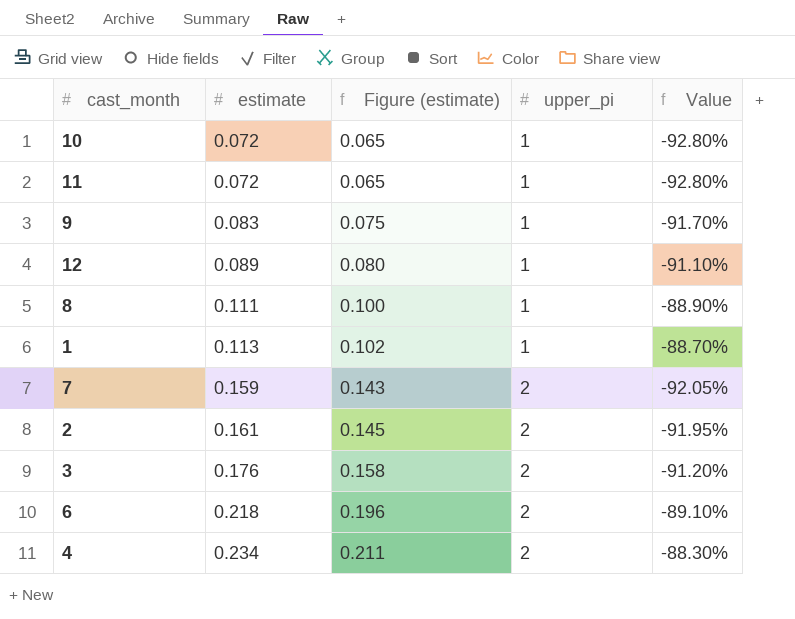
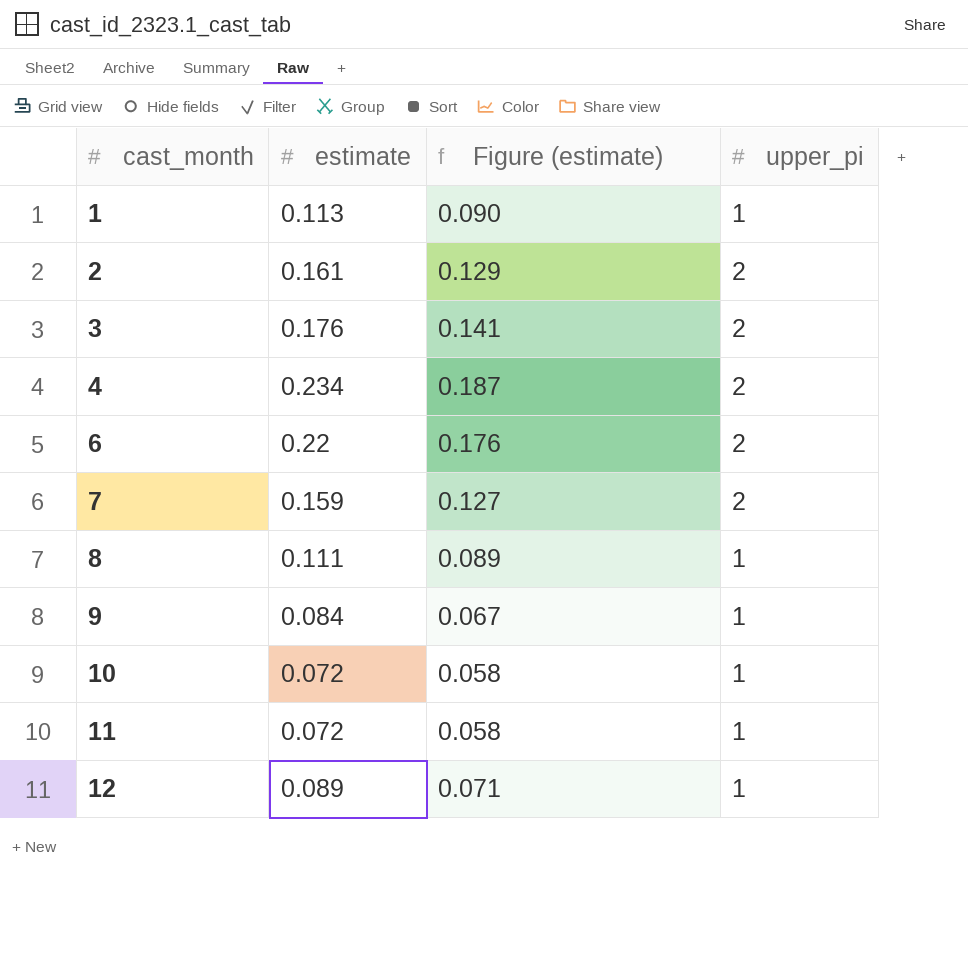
row order: estimate ascending -> cast_month ascending
column Value | formula: ([estimate] - [upper_pi]) / [upper_pi] -> none
column Figure (estimate) | formula: [estimate] * 0.9 -> [estimate] * 0.8
6 | estimate: 0.218 -> 0.22
9 | estimate: 0.083 -> 0.084

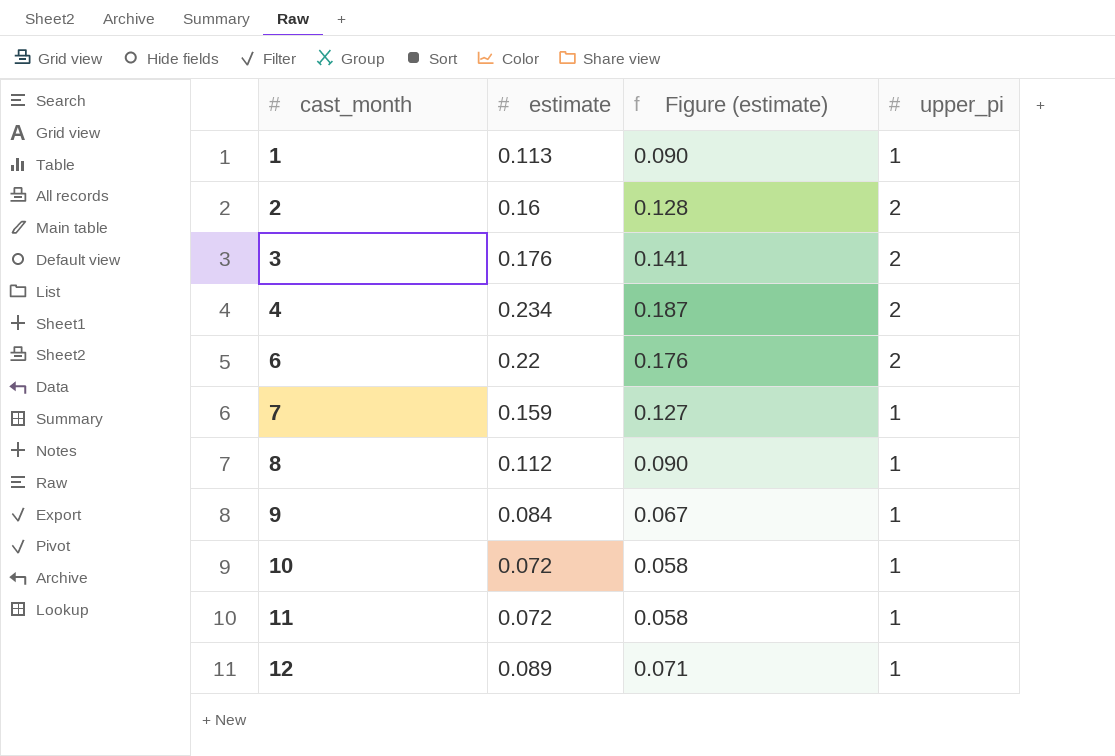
2 | estimate: 0.161 -> 0.16
2 | Figure (estimate): 0.129 -> 0.128
7 | upper_pi: 2 -> 1
8 | estimate: 0.111 -> 0.112
8 | Figure (estimate): 0.089 -> 0.090

